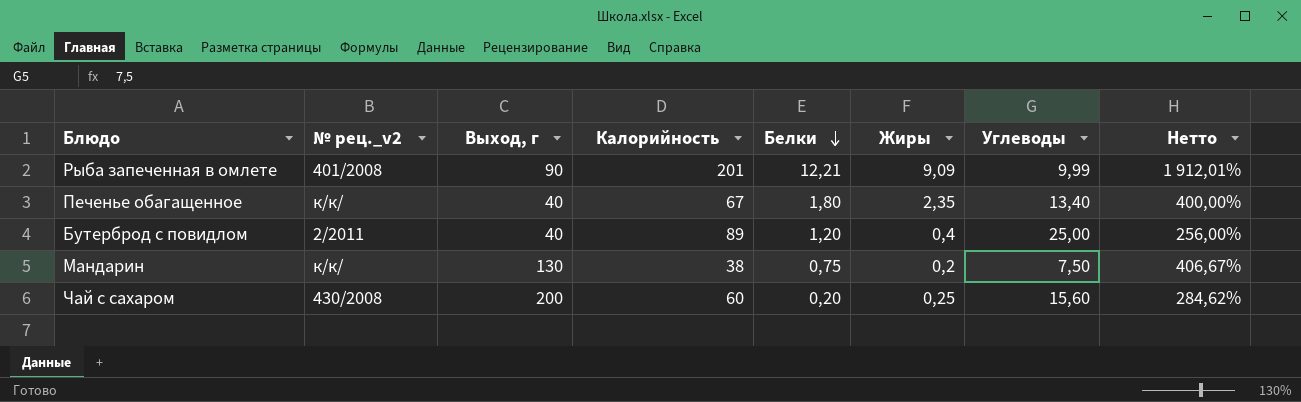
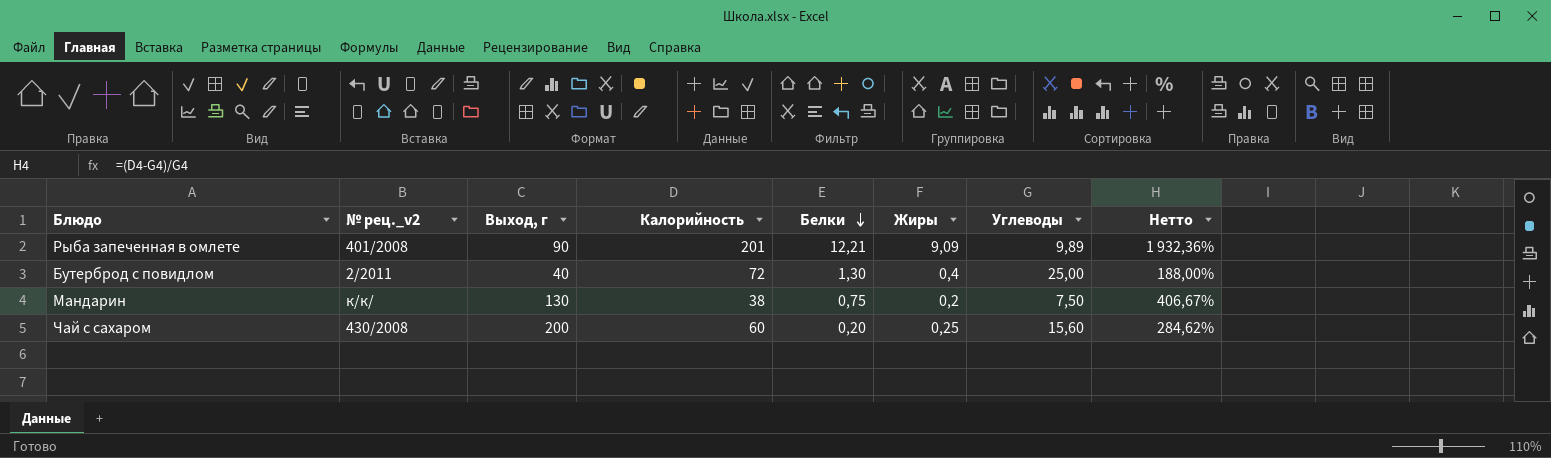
row Печенье обагащенное: к/к/ | 40 | 67 | 1,80 | 2,35 | 13,40 | 400,00% -> none
Рыба запеченная в омлете | Углеводы: 9,99 -> 9,89
Рыба запеченная в омлете | Нетто: 1 912,01% -> 1 932,36%
Бутерброд с повидлом | Калорийность: 89 -> 72
Бутерброд с повидлом | Белки: 1,20 -> 1,30
Бутерброд с повидлом | Нетто: 256,00% -> 188,00%

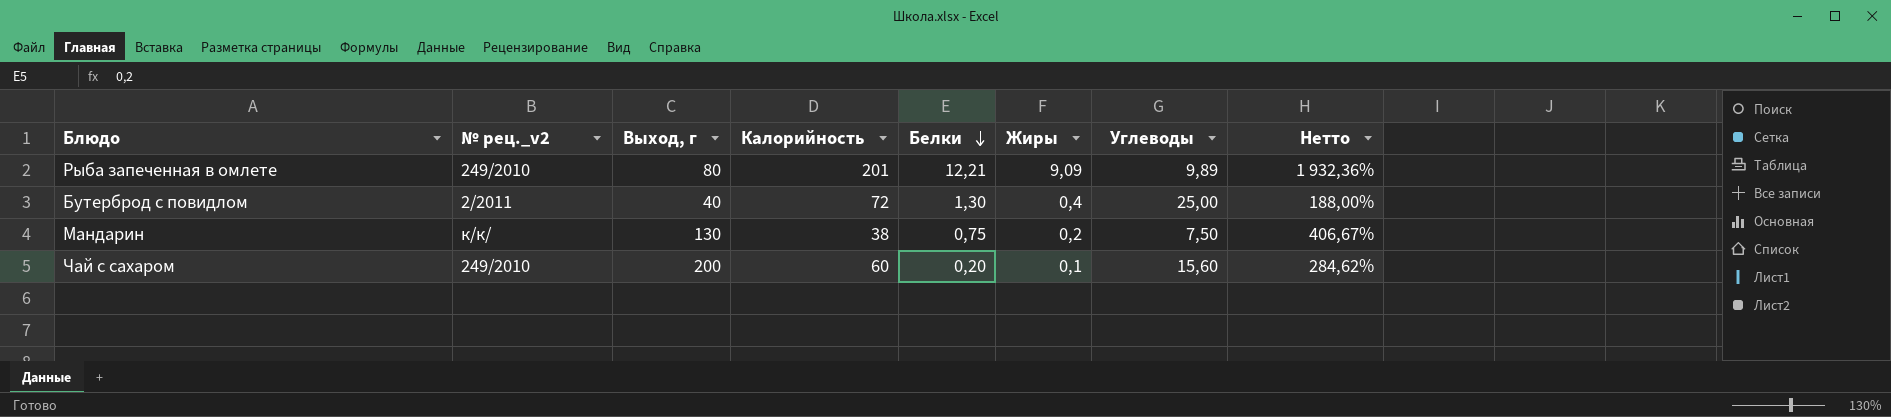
Рыба запеченная в омлете | № рец._v2: 401/2008 -> 249/2010
Рыба запеченная в омлете | Выход, г: 90 -> 80
Чай с сахаром | № рец._v2: 430/2008 -> 249/2010
Чай с сахаром | Жиры: 0,25 -> 0,1

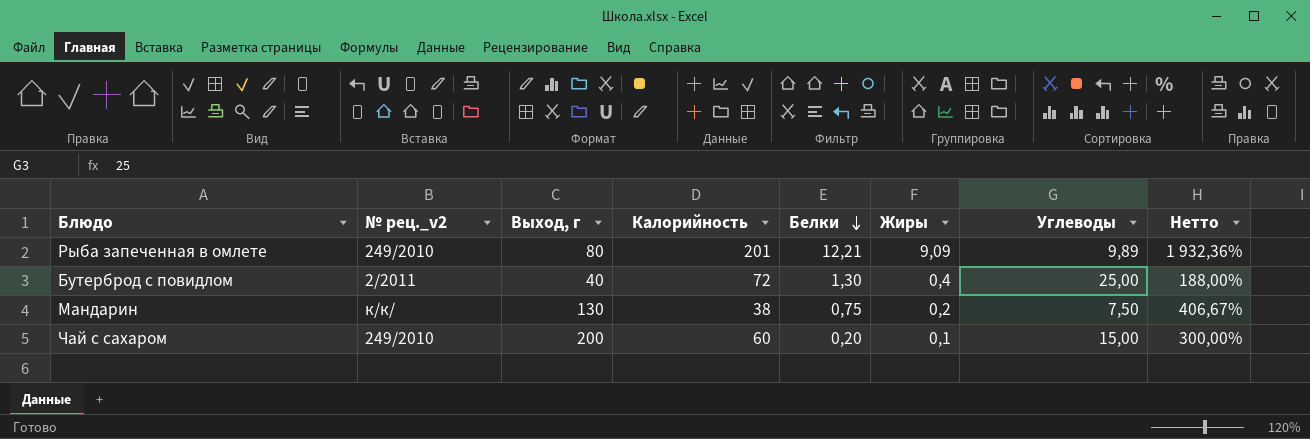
Чай с сахаром | Углеводы: 15,60 -> 15,00
Чай с сахаром | Нетто: 284,62% -> 300,00%

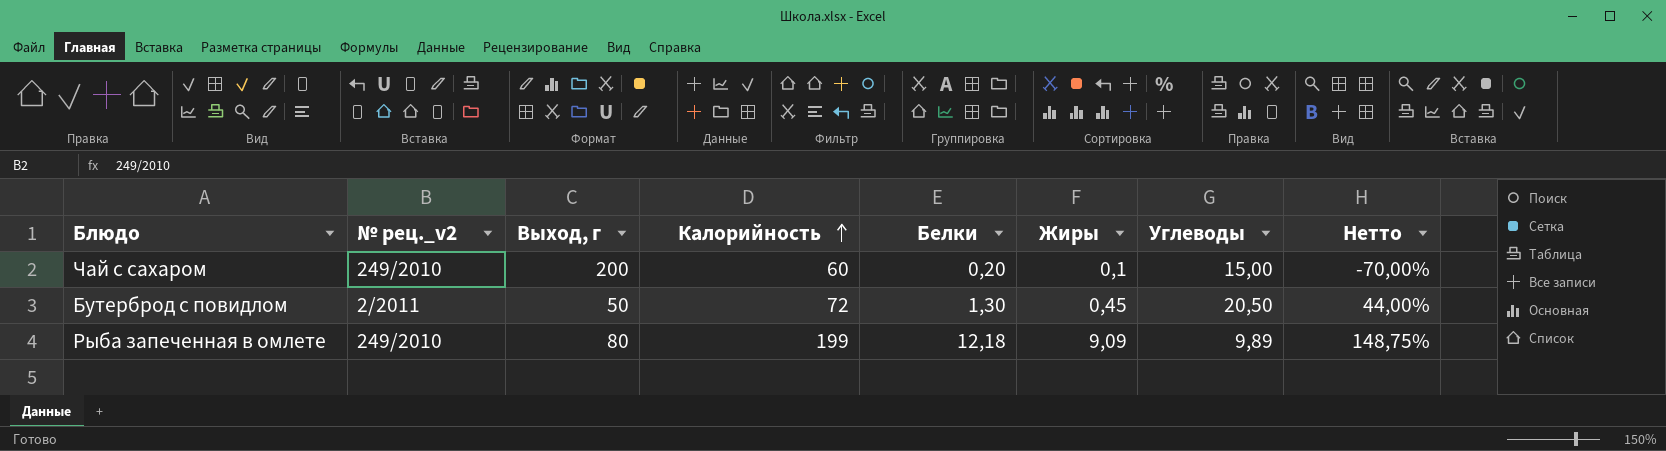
row order: Белки descending -> Калорийность ascending
column Нетто | formula: ([Калорийность] - [Углеводы]) / [Углеводы] -> ([Калорийность] - [Выход, г]) / [Выход, г]
row Мандарин: к/к/ | 130 | 38 | 0,75 | 0,2 | 7,50 | 406,67% -> none
Бутерброд с повидлом | Выход, г: 40 -> 50
Бутерброд с повидлом | Жиры: 0,4 -> 0,45
Бутерброд с повидлом | Углеводы: 25,00 -> 20,50
Рыба запеченная в омлете | Калорийность: 201 -> 199
Рыба запеченная в омлете | Белки: 12,21 -> 12,18

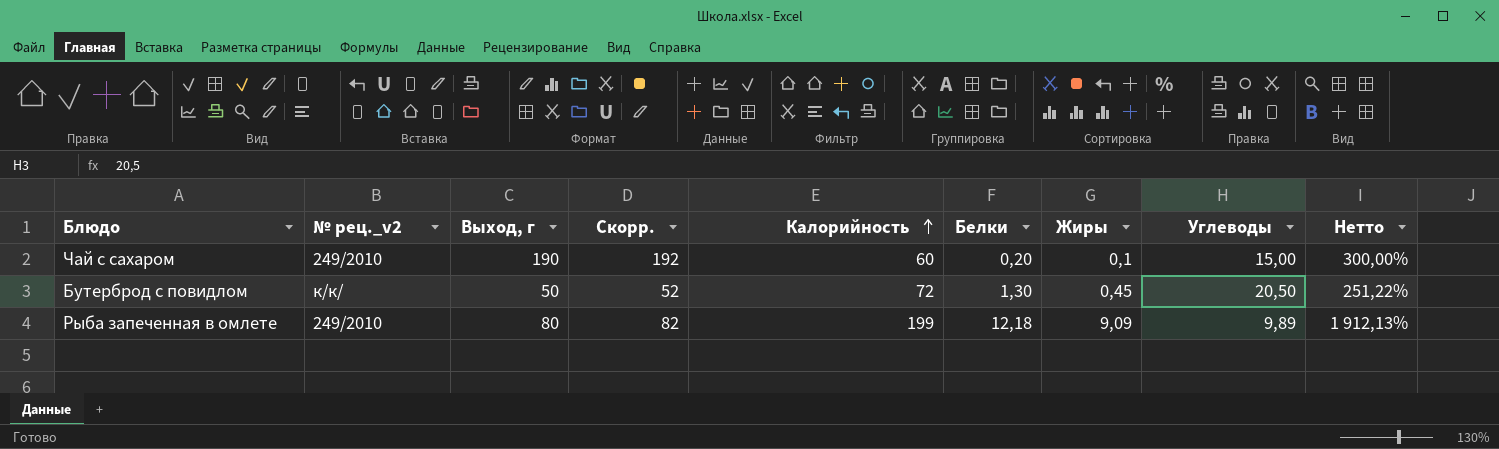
column Скорр. | formula: none -> [Выход, г] + 2
column Нетто | formula: ([Калорийность] - [Выход, г]) / [Выход, г] -> ([Калорийность] - [Углеводы]) / [Углеводы]
Чай с сахаром | Выход, г: 200 -> 190
Бутерброд с повидлом | № рец._v2: 2/2011 -> к/к/

